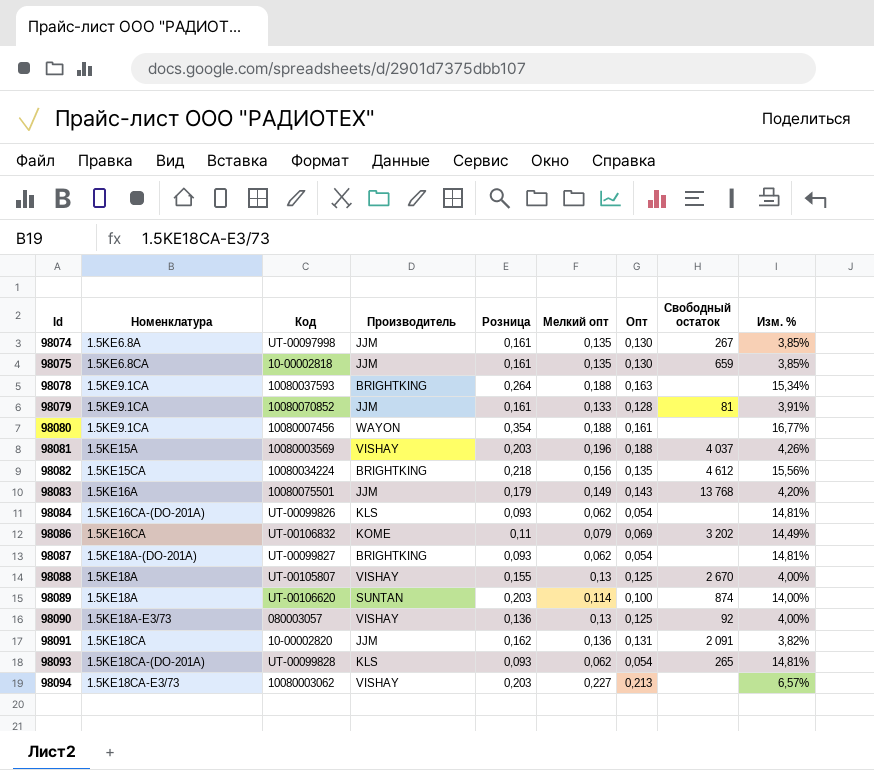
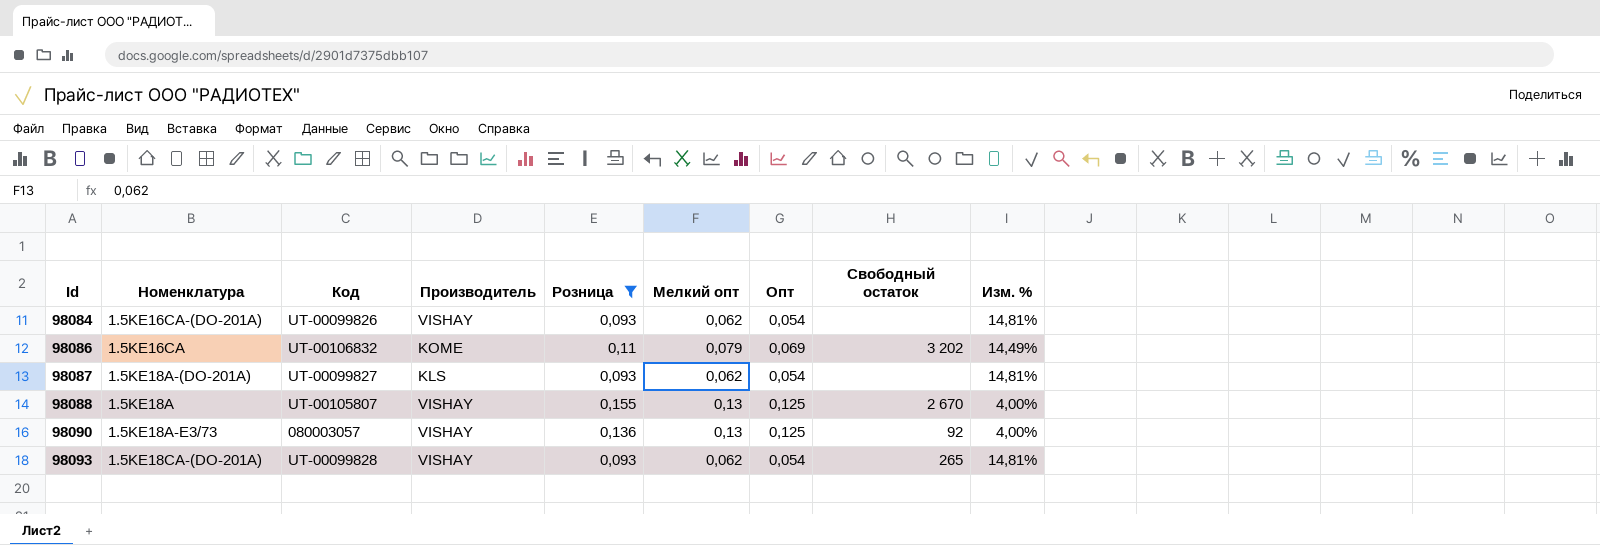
filter: none -> Розница <= 0,155
98084 | Производитель: KLS -> VISHAY
98087 | Производитель: BRIGHTKING -> KLS
98093 | Производитель: KLS -> VISHAY

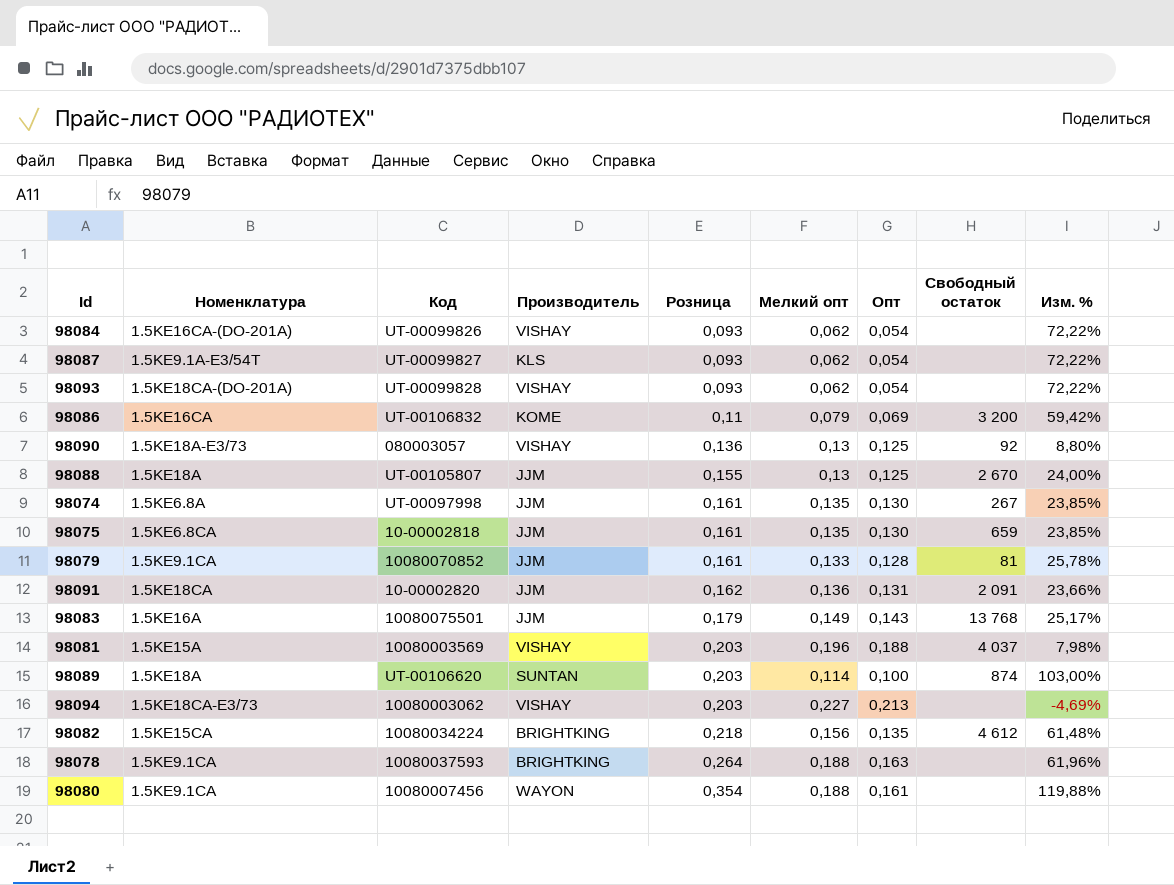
filter: Розница <= 0,155 -> none
row order: Id ascending -> Розница ascending
column Изм. % | formula: ([Мелкий опт] - [Опт]) / [Опт] -> ([Розница] - [Опт]) / [Опт]
98087 | Номенклатура: 1.5KE18A-(DO-201A) -> 1.5KE9.1A-E3/54T
98093 | Свободный остаток: 265 -> none
98086 | Свободный остаток: 3 202 -> 3 200
98088 | Производитель: VISHAY -> JJM

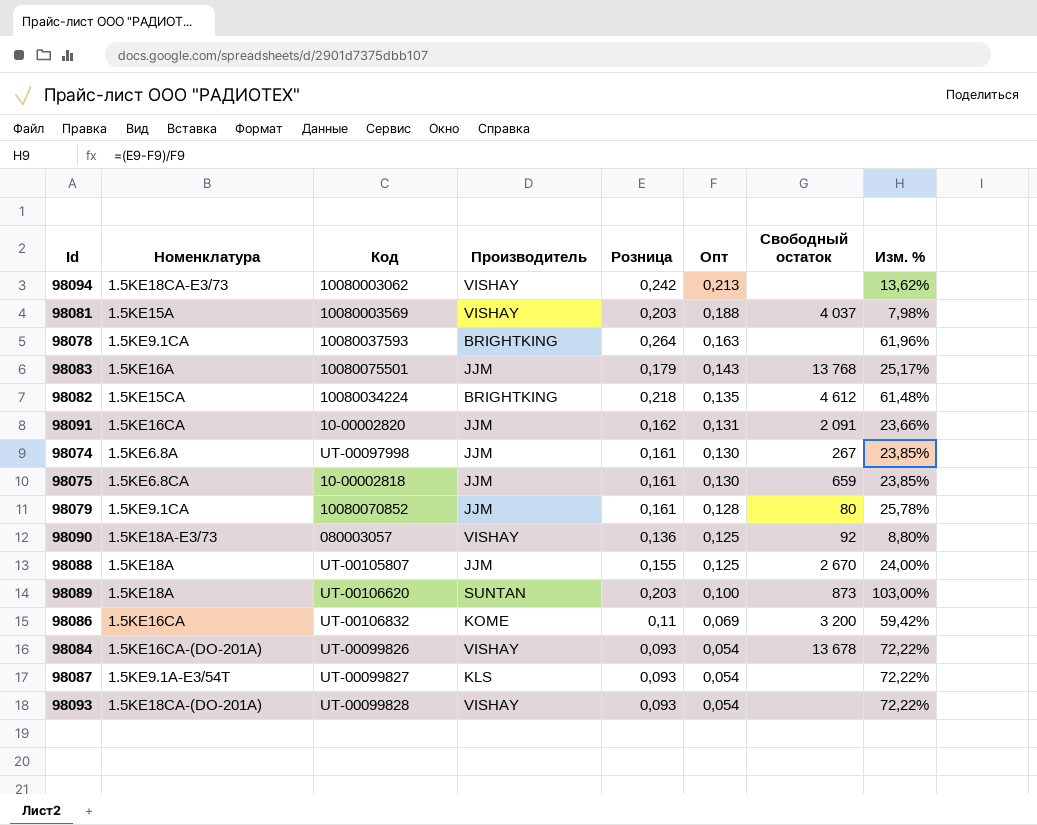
row order: Розница ascending -> Опт descending
column Мелкий опт | position: 6 -> none
row 98080: 1.5KE9.1CA | 10080007456 | WAYON | 0,354 | 0,188 | 0,161 | none | 119,88% -> none
98094 | Розница: 0,203 -> 0,242
98094 | Изм. %: -4,69% -> 13,62%
98091 | Номенклатура: 1.5KE18CA -> 1.5KE16CA
98079 | Свободный остаток: 81 -> 80
98089 | Свободный остаток: 874 -> 873
98084 | Свободный остаток: none -> 13 678

